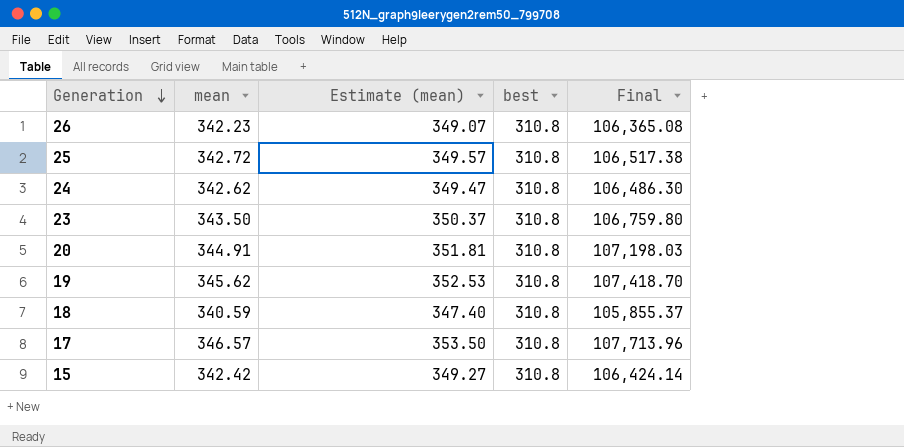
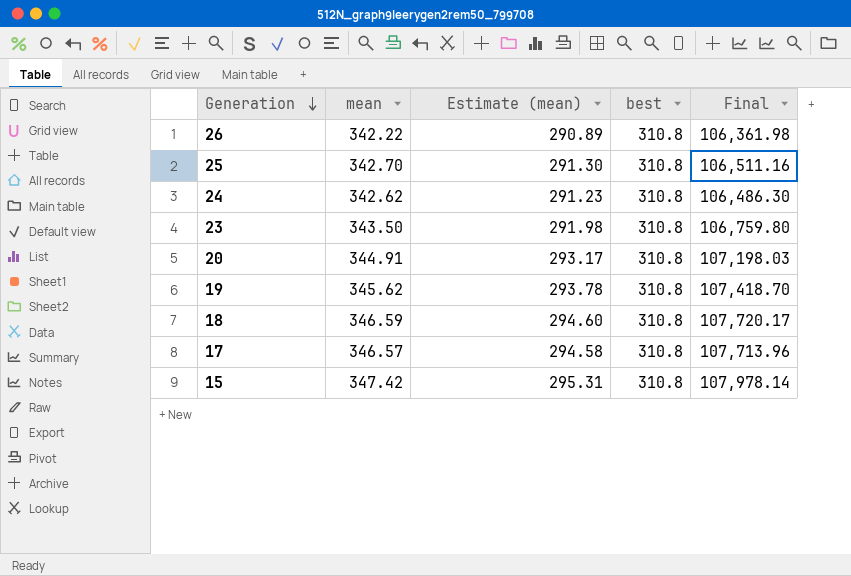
column Estimate (mean) | formula: [mean] * 1.02 -> [mean] * 0.85
26 | mean: 342.23 -> 342.22
26 | Final: 106,365.08 -> 106,361.98
25 | mean: 342.72 -> 342.70
25 | Final: 106,517.38 -> 106,511.16
18 | mean: 340.59 -> 346.59
18 | Final: 105,855.37 -> 107,720.17
15 | mean: 342.42 -> 347.42
15 | Final: 106,424.14 -> 107,978.14

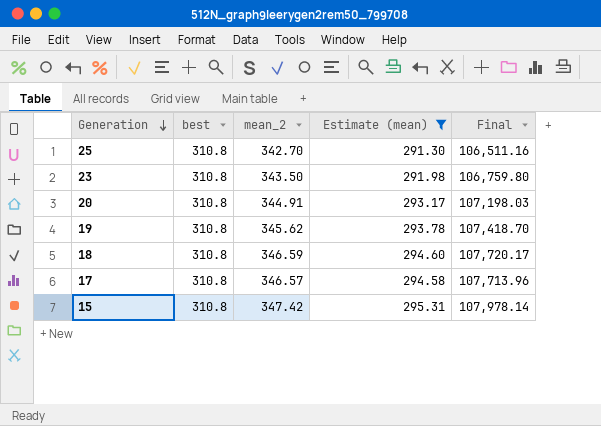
filter: none -> Estimate (mean) >= 291.30
column best | position: 4 -> 2
column name: mean -> mean_2

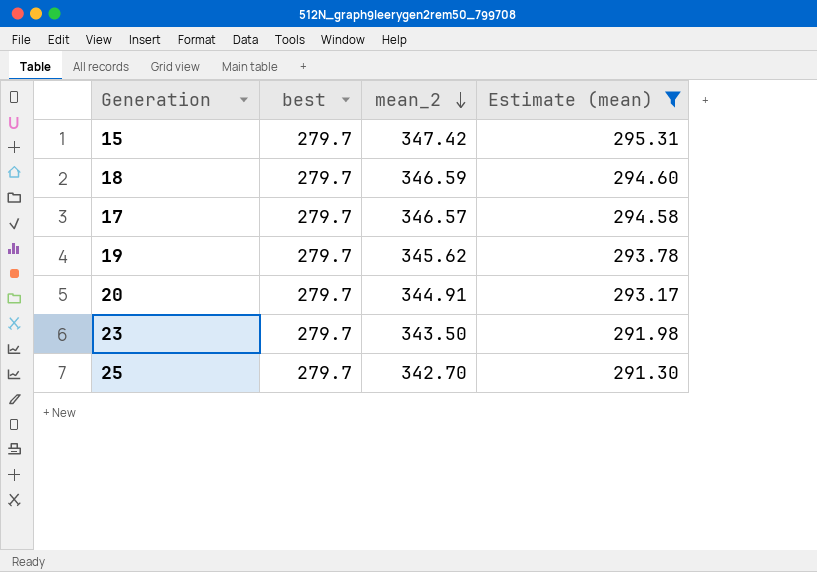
row order: Generation descending -> mean_2 descending
column Final | formula: [best] * [mean_2] -> none
15 | best: 310.8 -> 279.7
18 | best: 310.8 -> 279.7
17 | best: 310.8 -> 279.7
19 | best: 310.8 -> 279.7
20 | best: 310.8 -> 279.7
23 | best: 310.8 -> 279.7
25 | best: 310.8 -> 279.7

